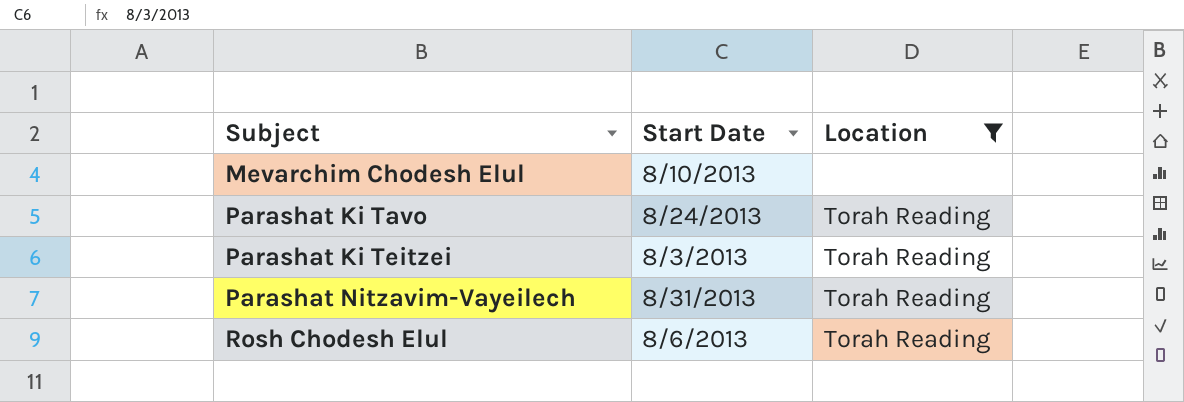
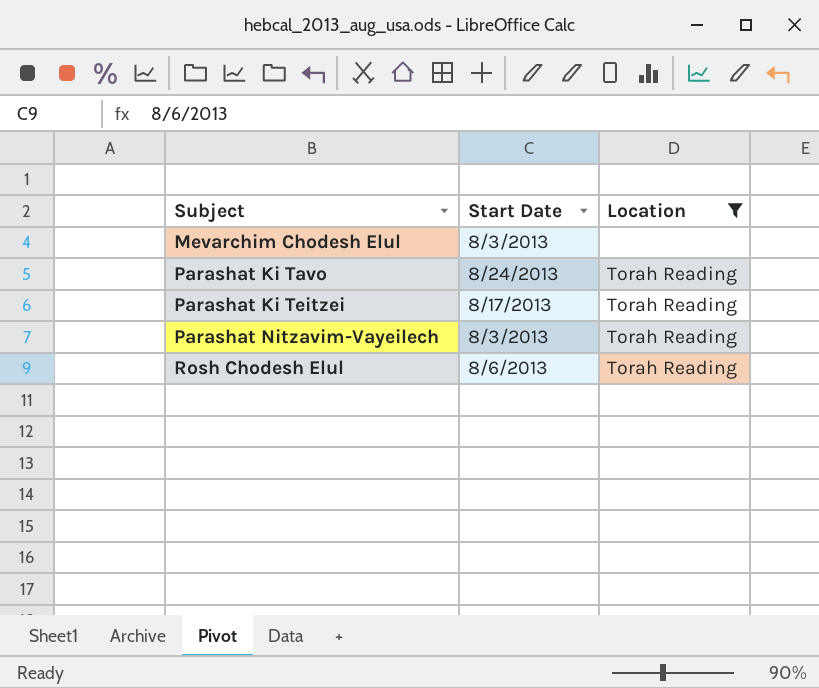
Mevarchim Chodesh Elul | Start Date: 8/10/2013 -> 8/3/2013
Parashat Ki Teitzei | Start Date: 8/3/2013 -> 8/17/2013
Parashat Nitzavim-Vayeilech | Start Date: 8/31/2013 -> 8/3/2013

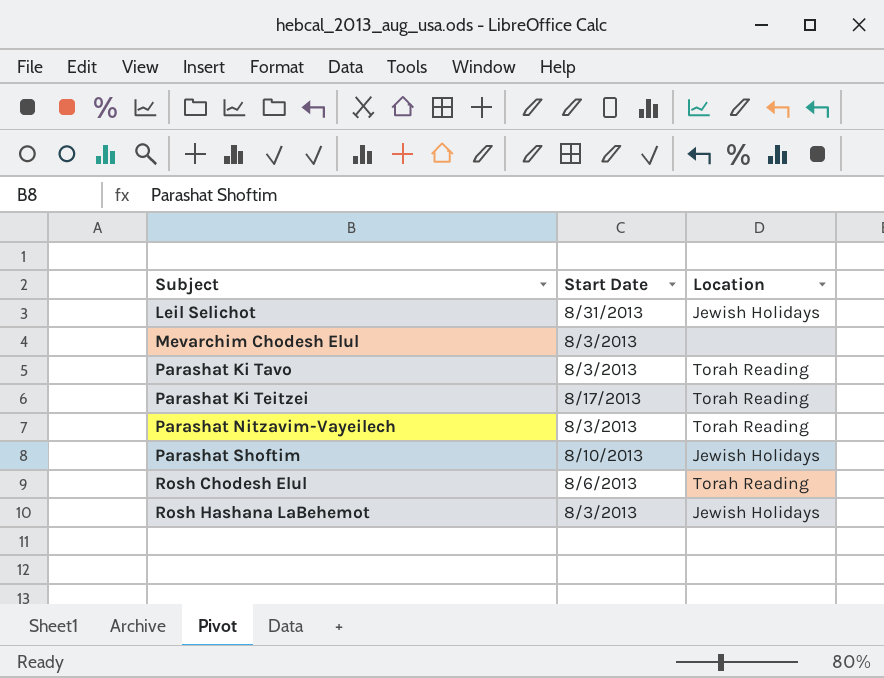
filter: Location != Jewish Holidays -> none
Parashat Ki Tavo | Start Date: 8/24/2013 -> 8/3/2013

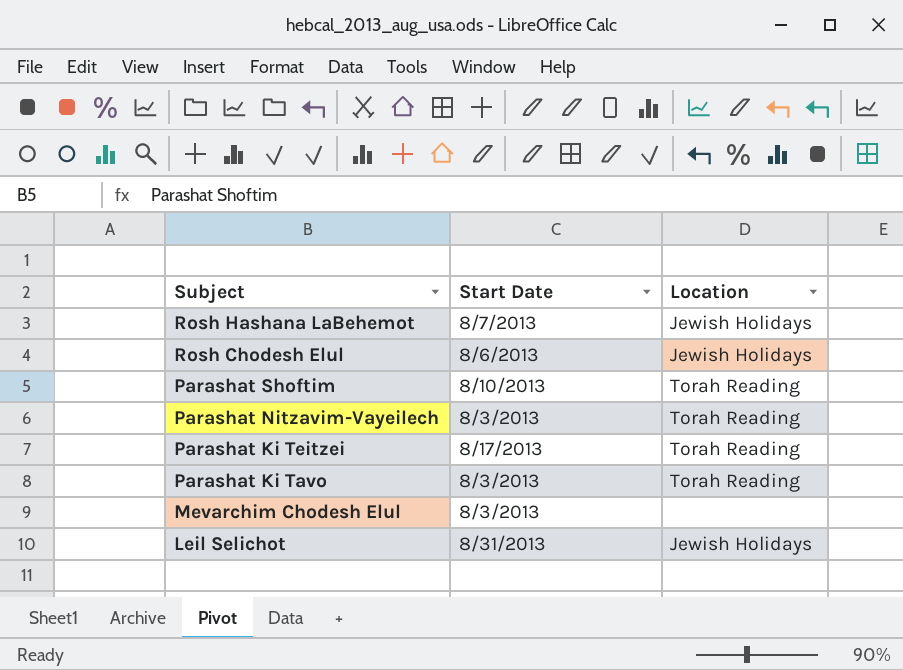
row order: Subject ascending -> Subject descending
Rosh Hashana LaBehemot | Start Date: 8/3/2013 -> 8/7/2013
Rosh Chodesh Elul | Location: Torah Reading -> Jewish Holidays
Parashat Shoftim | Location: Jewish Holidays -> Torah Reading

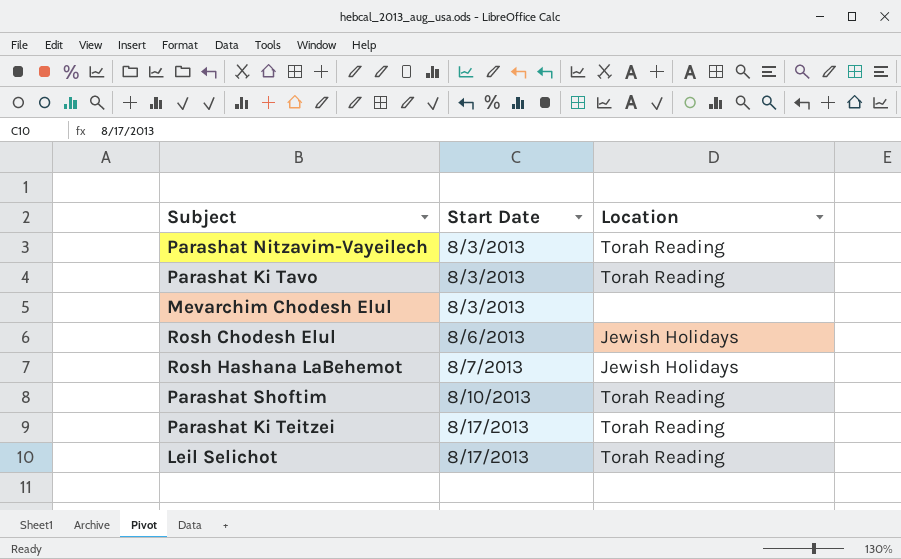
row order: Subject descending -> Start Date ascending
Leil Selichot | Start Date: 8/31/2013 -> 8/17/2013
Leil Selichot | Location: Jewish Holidays -> Torah Reading

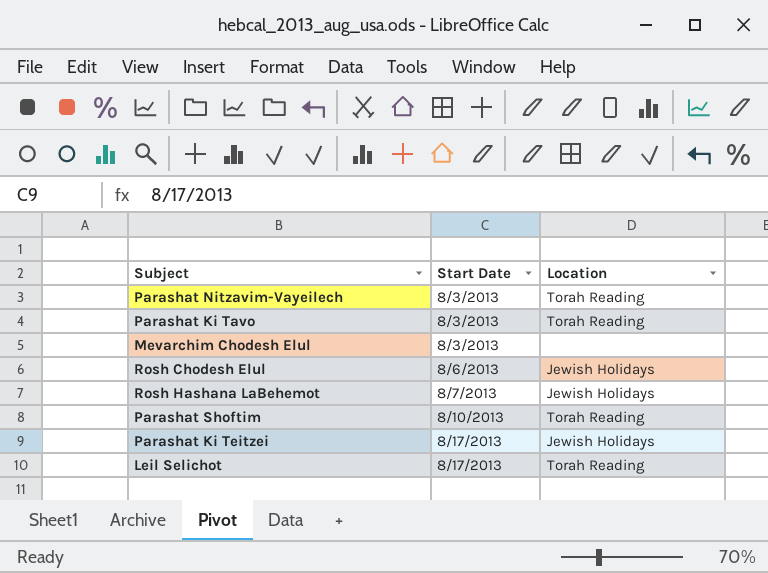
Parashat Ki Teitzei | Location: Torah Reading -> Jewish Holidays

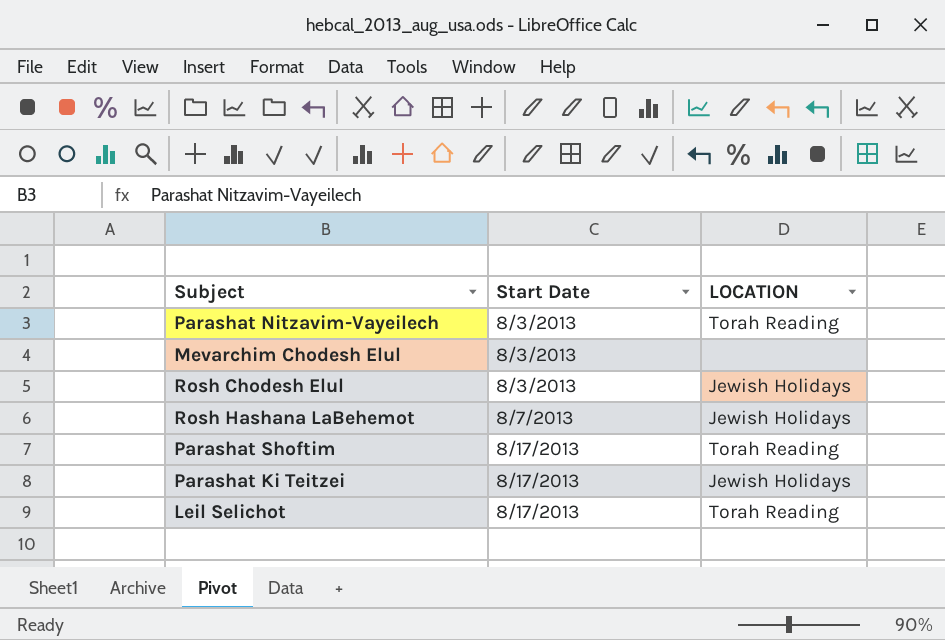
column name: Location -> LOCATION
row Parashat Ki Tavo: 8/3/2013 | Torah Reading -> none
Rosh Chodesh Elul | Start Date: 8/6/2013 -> 8/3/2013
Parashat Shoftim | Start Date: 8/10/2013 -> 8/17/2013

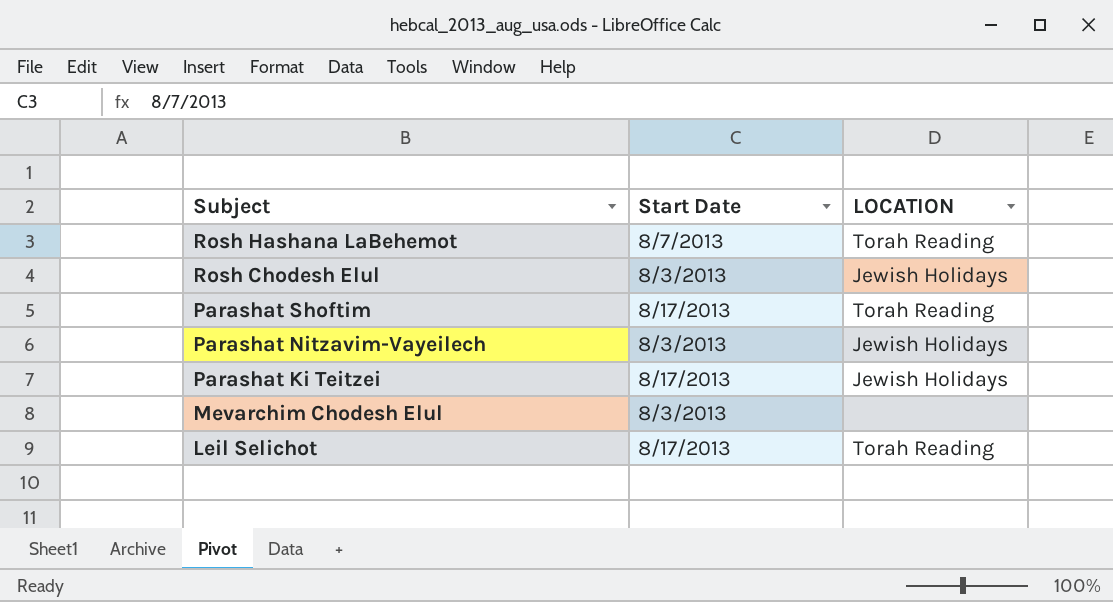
row order: Start Date ascending -> Subject descending
Rosh Hashana LaBehemot | LOCATION: Jewish Holidays -> Torah Reading
Parashat Nitzavim-Vayeilech | LOCATION: Torah Reading -> Jewish Holidays

